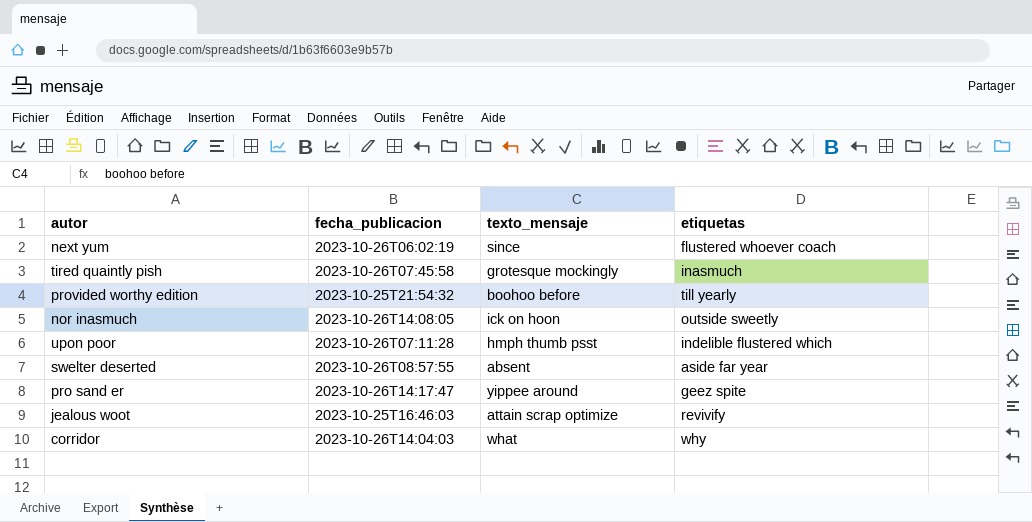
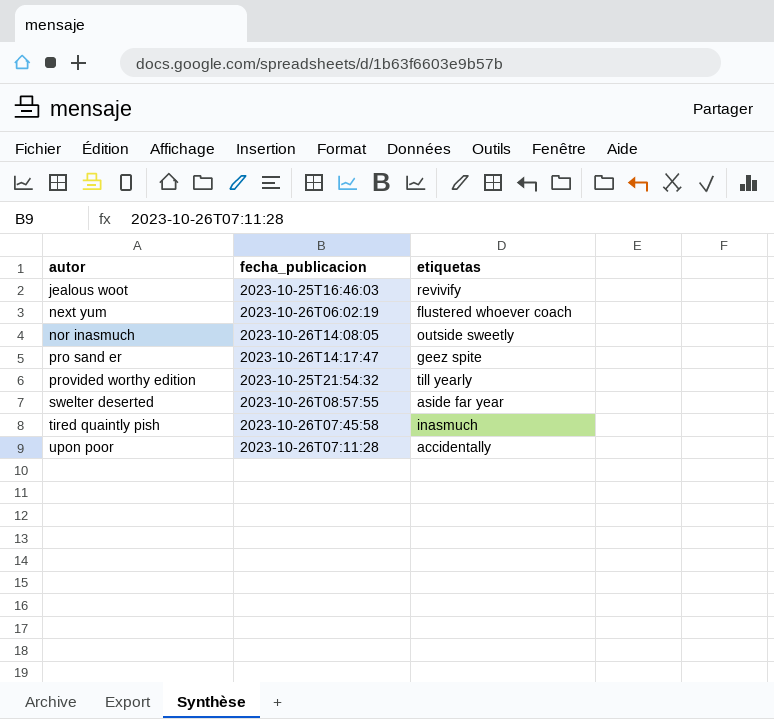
row order: none -> autor ascending
column texto_mensaje | position: 3 -> none
row corridor: 2023-10-26T14:04:03 | what | why -> none
upon poor | etiquetas: indelible flustered which -> accidentally

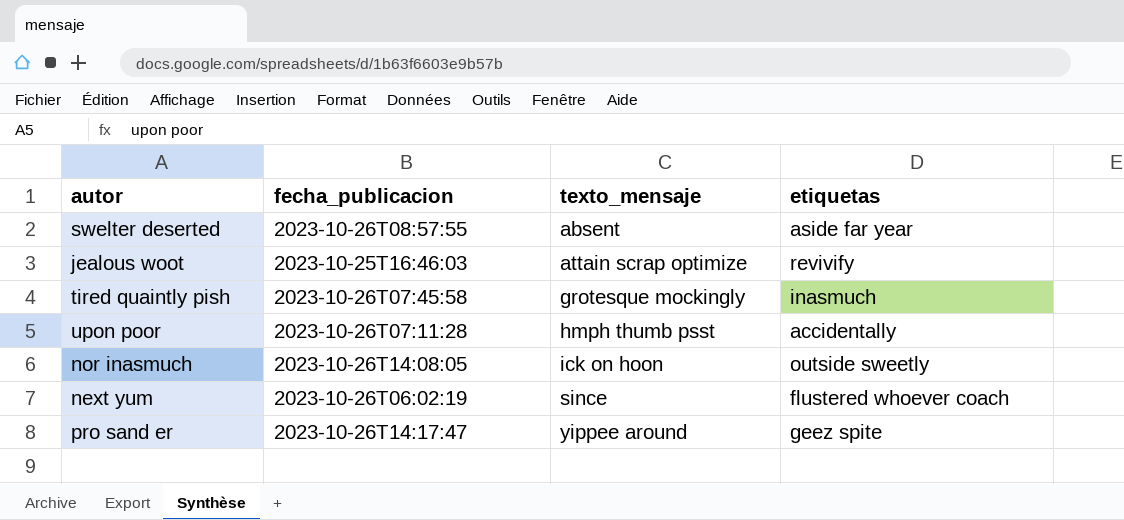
row order: autor ascending -> texto_mensaje ascending
column texto_mensaje | position: none -> 3
row provided worthy edition: 2023-10-25T21:54:32 | till yearly -> none

